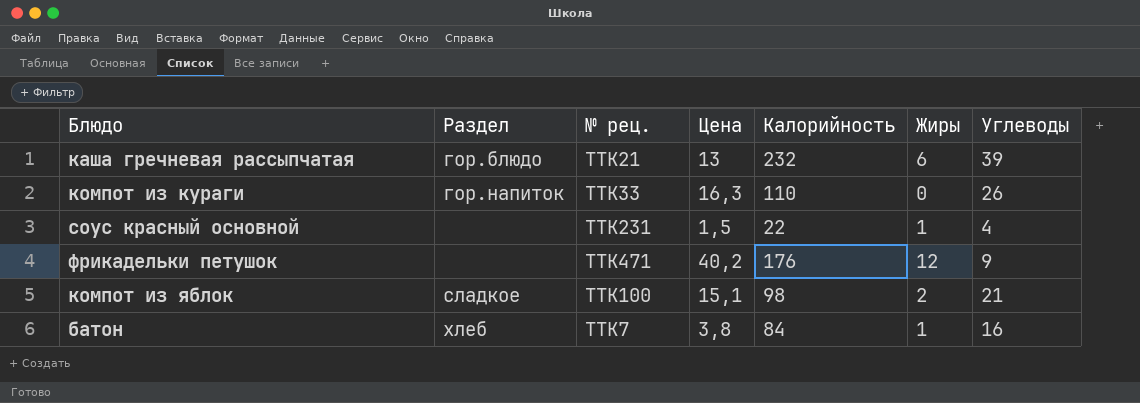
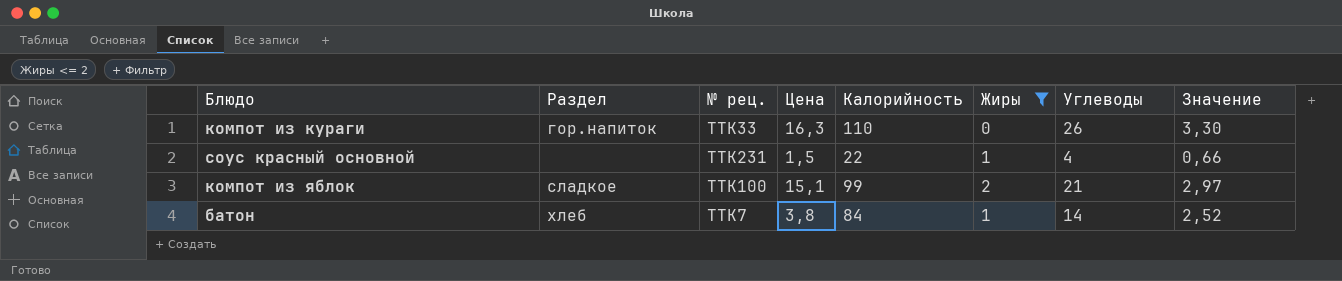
filter: none -> Жиры <= 2
column Значение | formula: none -> [Калорийность] * 0,03
компот из яблок | Калорийность: 98 -> 99
батон | Углеводы: 16 -> 14

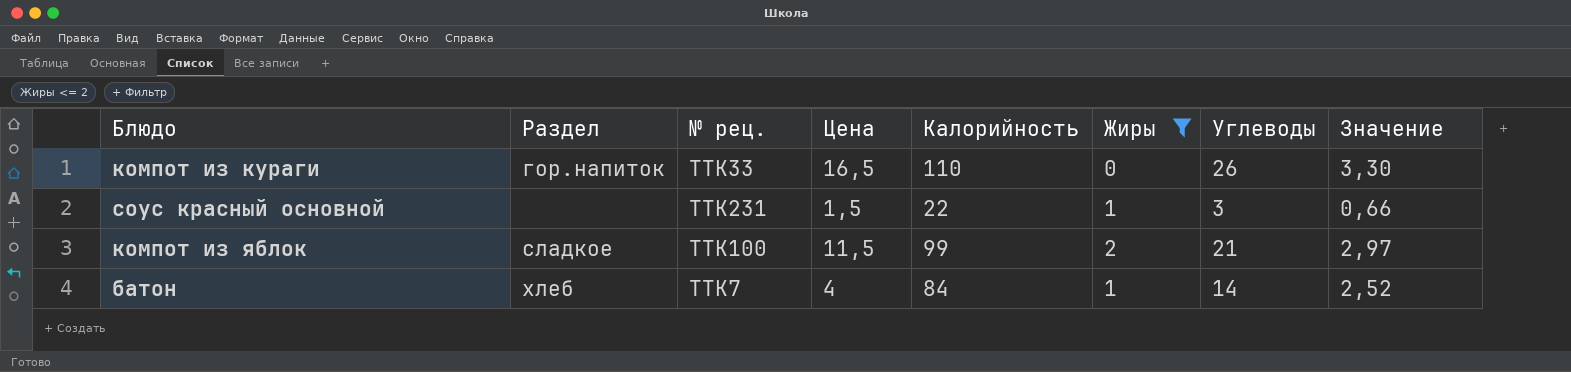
компот из кураги | Цена: 16,3 -> 16,5
соус красный основной | Углеводы: 4 -> 3
компот из яблок | Цена: 15,1 -> 11,5
батон | Цена: 3,8 -> 4

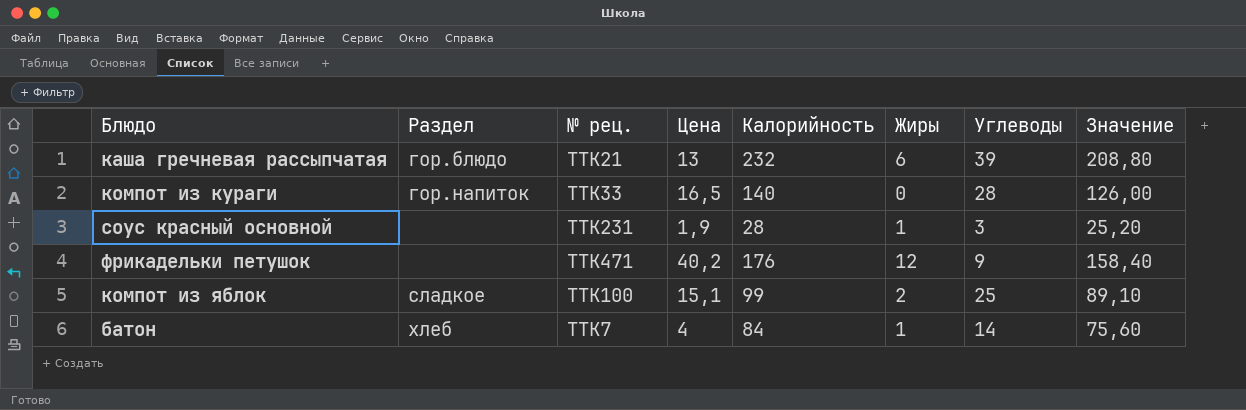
filter: Жиры <= 2 -> none
column Значение | formula: [Калорийность] * 0,03 -> [Калорийность] * 0,9
компот из кураги | Калорийность: 110 -> 140
компот из кураги | Углеводы: 26 -> 28
соус красный основной | Цена: 1,5 -> 1,9
соус красный основной | Калорийность: 22 -> 28
компот из яблок | Цена: 11,5 -> 15,1
компот из яблок | Углеводы: 21 -> 25

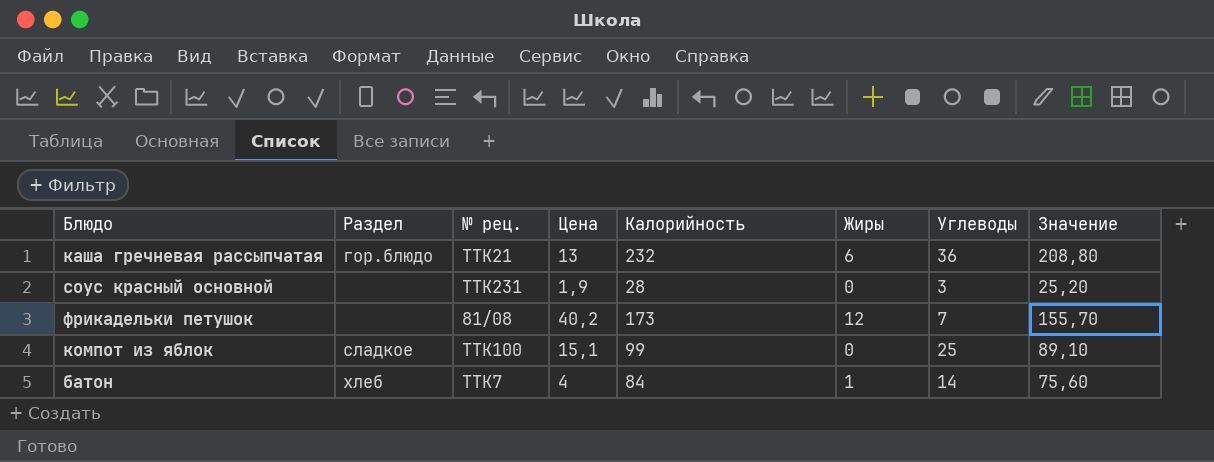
row компот из кураги: гор.напиток | ТТК33 | 16,5 | 140 | 0 | 28 | 126,00 -> none
каша гречневая рассыпчатая | Углеводы: 39 -> 36
соус красный основной | Жиры: 1 -> 0
фрикадельки петушок | № рец.: ТТК471 -> 81/08
фрикадельки петушок | Калорийность: 176 -> 173
фрикадельки петушок | Углеводы: 9 -> 7
фрикадельки петушок | Значение: 158,40 -> 155,70
компот из яблок | Жиры: 2 -> 0

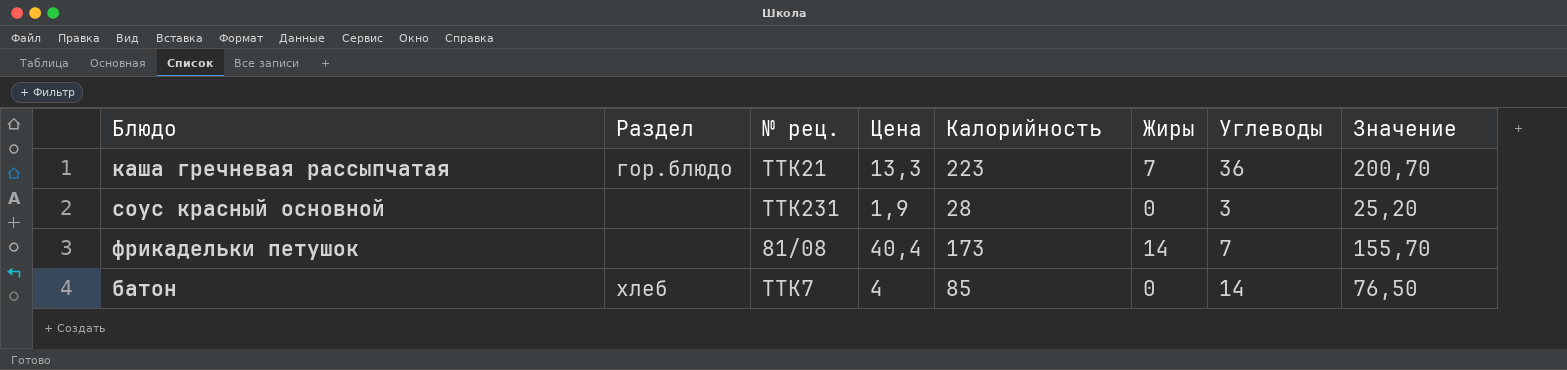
row компот из яблок: сладкое | ТТК100 | 15,1 | 99 | 0 | 25 | 89,10 -> none
каша гречневая рассыпчатая | Цена: 13 -> 13,3
каша гречневая рассыпчатая | Калорийность: 232 -> 223
каша гречневая рассыпчатая | Жиры: 6 -> 7
каша гречневая рассыпчатая | Значение: 208,80 -> 200,70
фрикадельки петушок | Цена: 40,2 -> 40,4
фрикадельки петушок | Жиры: 12 -> 14
батон | Калорийность: 84 -> 85
батон | Жиры: 1 -> 0
батон | Значение: 75,60 -> 76,50

